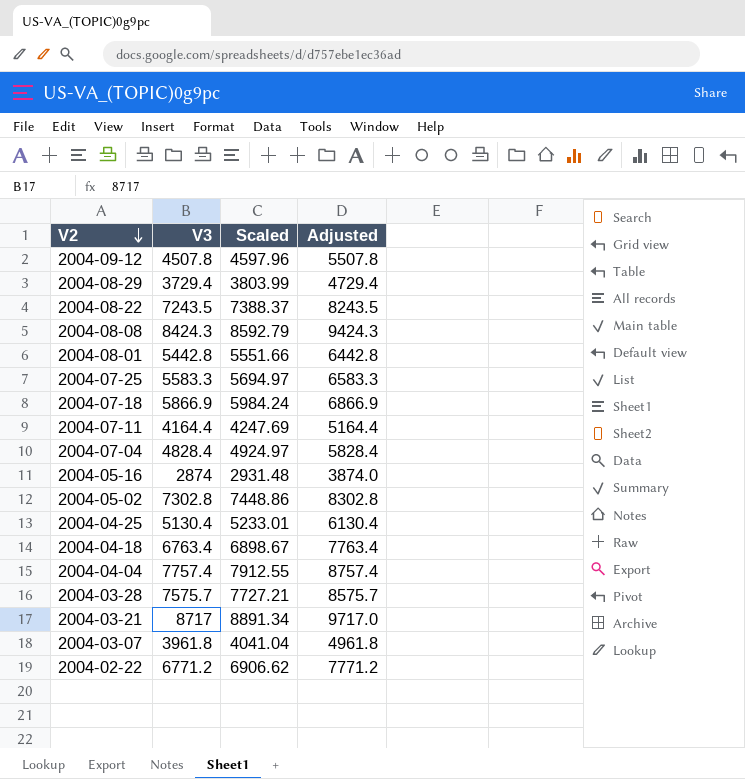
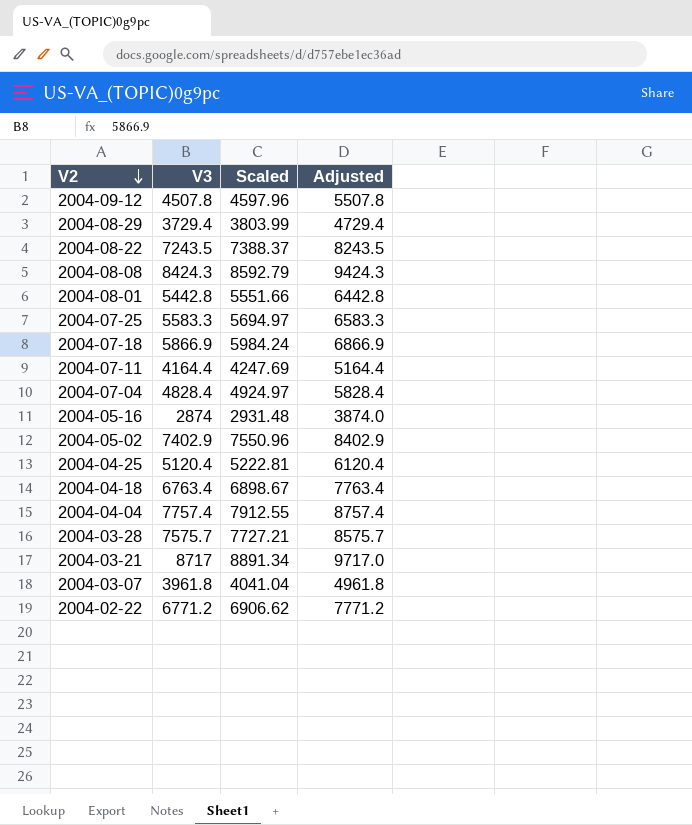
2004-05-02 | V3: 7302.8 -> 7402.9
2004-05-02 | Scaled: 7448.86 -> 7550.96
2004-05-02 | Adjusted: 8302.8 -> 8402.9
2004-04-25 | V3: 5130.4 -> 5120.4
2004-04-25 | Scaled: 5233.01 -> 5222.81
2004-04-25 | Adjusted: 6130.4 -> 6120.4

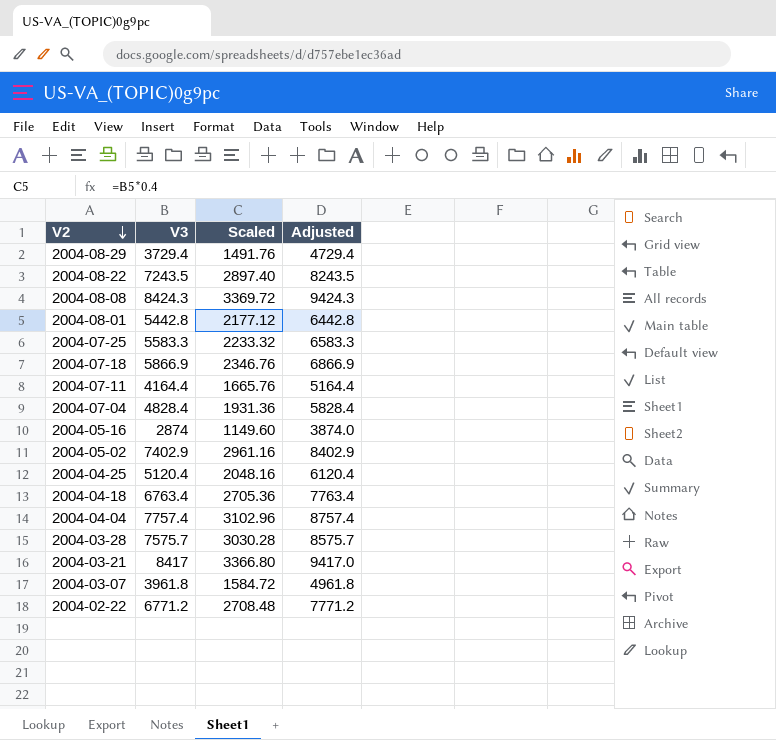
column Scaled | formula: [V3] * 1.02 -> [V3] * 0.4
row 2004-09-12: 4507.8 | 4597.96 | 5507.8 -> none
2004-03-21 | V3: 8717 -> 8417
2004-03-21 | Adjusted: 9717.0 -> 9417.0

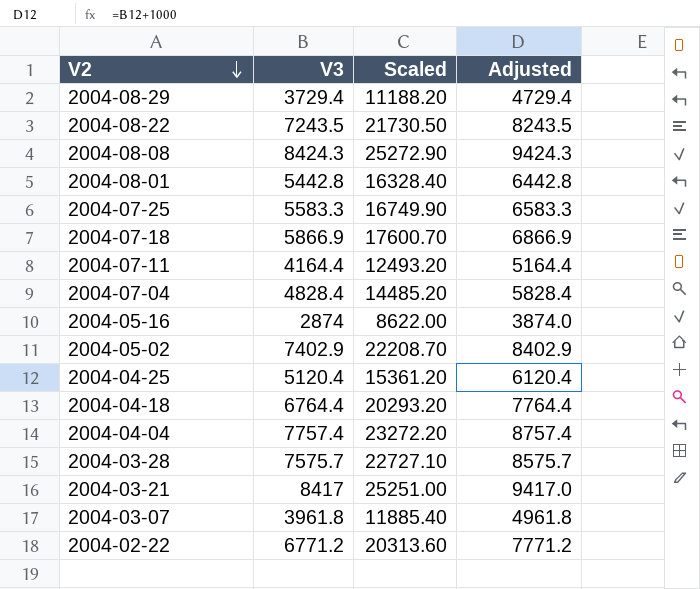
column Scaled | formula: [V3] * 0.4 -> [V3] * 3
2004-04-18 | V3: 6763.4 -> 6764.4
2004-04-18 | Adjusted: 7763.4 -> 7764.4

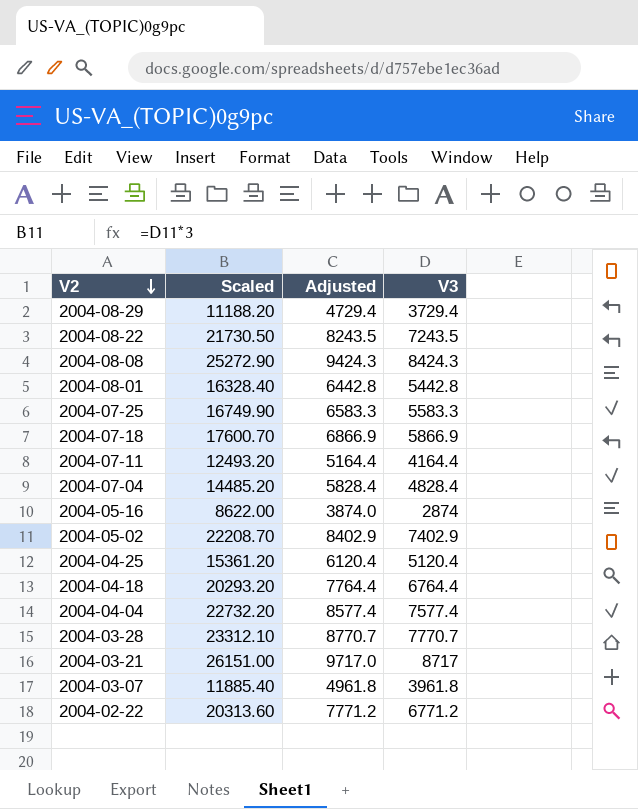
column V3 | position: 2 -> 4
2004-04-04 | Scaled: 23272.20 -> 22732.20
2004-04-04 | Adjusted: 8757.4 -> 8577.4
2004-04-04 | V3: 7757.4 -> 7577.4
2004-03-28 | Scaled: 22727.10 -> 23312.10
2004-03-28 | Adjusted: 8575.7 -> 8770.7
2004-03-28 | V3: 7575.7 -> 7770.7
2004-03-21 | Scaled: 25251.00 -> 26151.00
2004-03-21 | Adjusted: 9417.0 -> 9717.0
2004-03-21 | V3: 8417 -> 8717

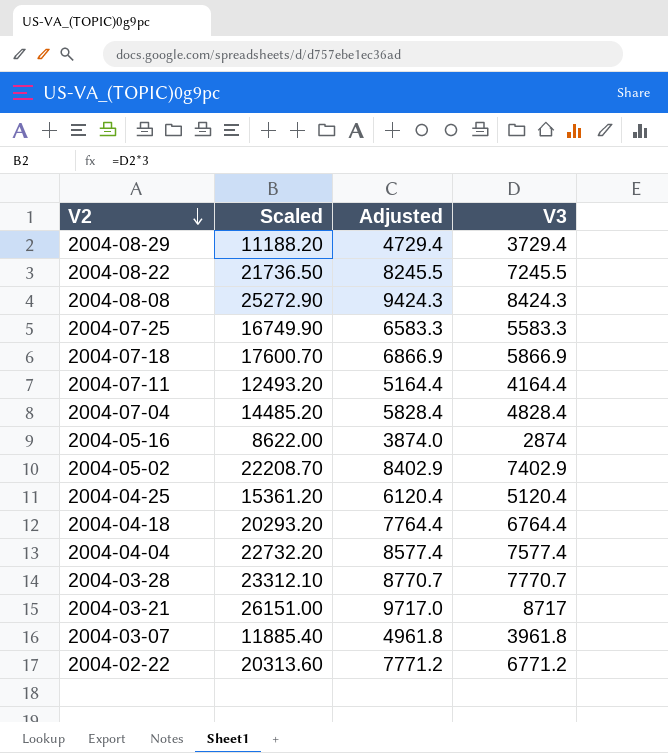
row 2004-08-01: 16328.40 | 6442.8 | 5442.8 -> none
2004-08-22 | Scaled: 21730.50 -> 21736.50
2004-08-22 | Adjusted: 8243.5 -> 8245.5
2004-08-22 | V3: 7243.5 -> 7245.5

